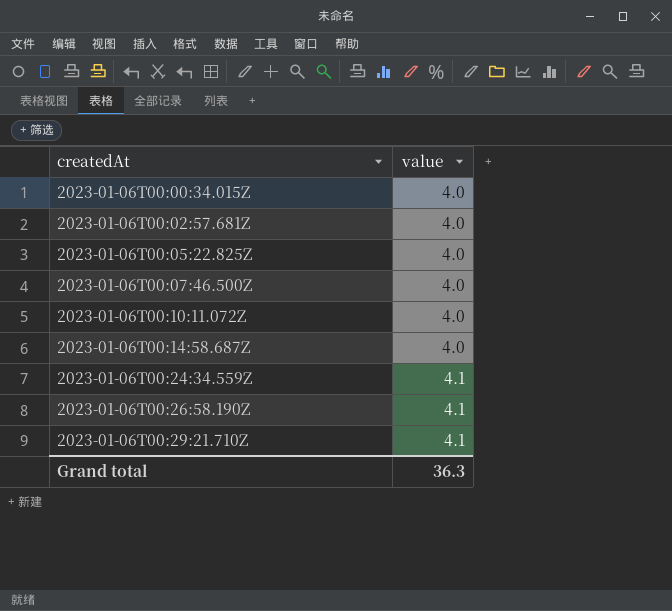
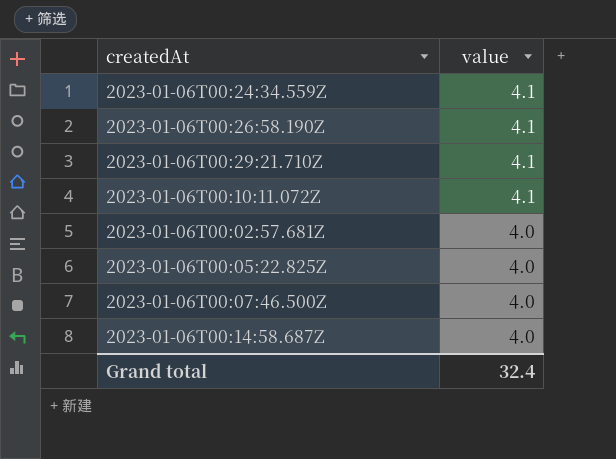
row order: createdAt ascending -> value descending
row 2023-01-06T00:00:34.015Z: 4.0 -> none
2023-01-06T00:10:11.072Z | value: 4.0 -> 4.1
Grand total | value: 36.3 -> 32.4

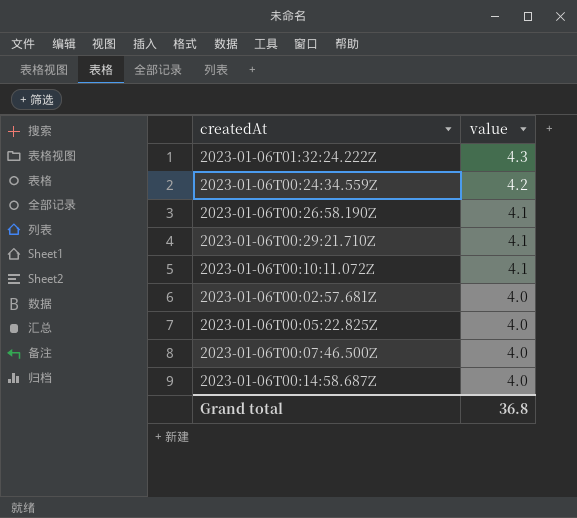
row 2023-01-06T01:32:24.222Z: none -> 4.3
2023-01-06T00:24:34.559Z | value: 4.1 -> 4.2
Grand total | value: 32.4 -> 36.8

